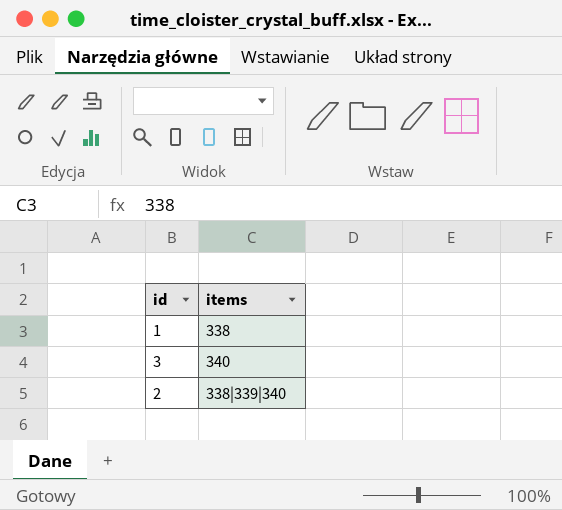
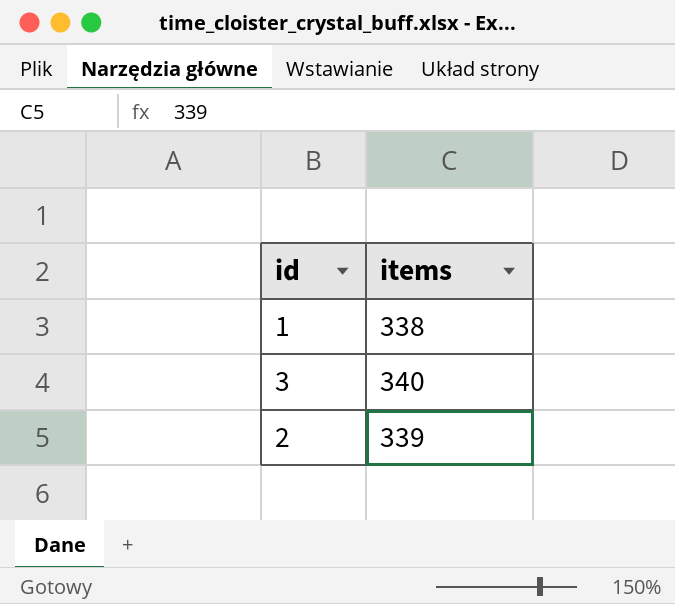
2 | items: 338|339|340 -> 339

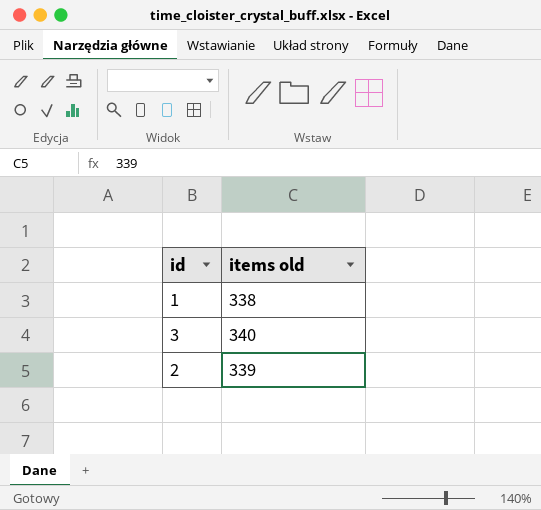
column name: items -> items old

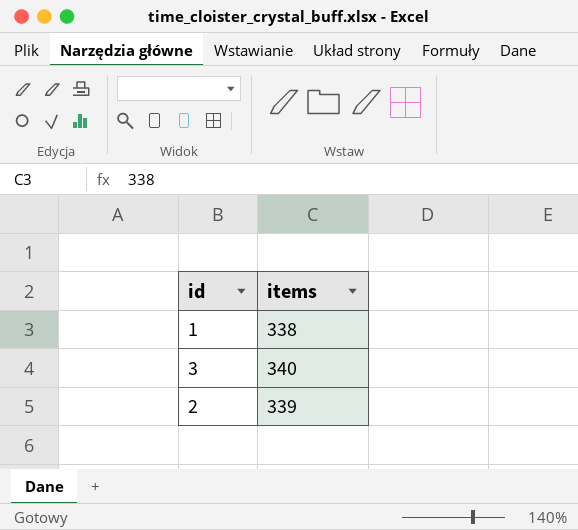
column name: items old -> items

